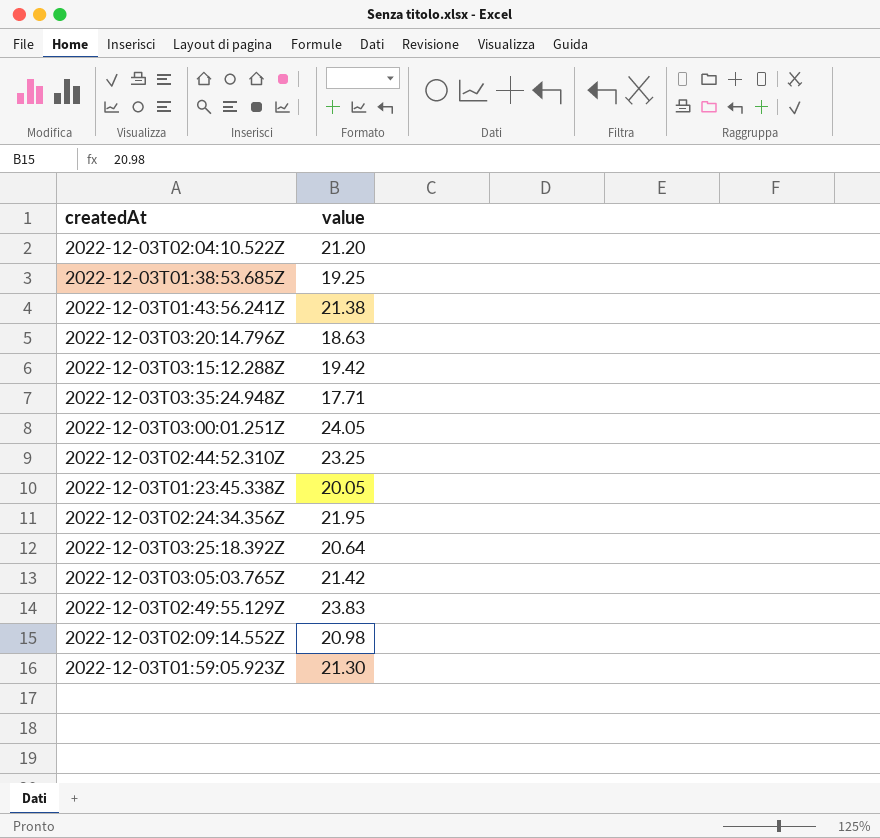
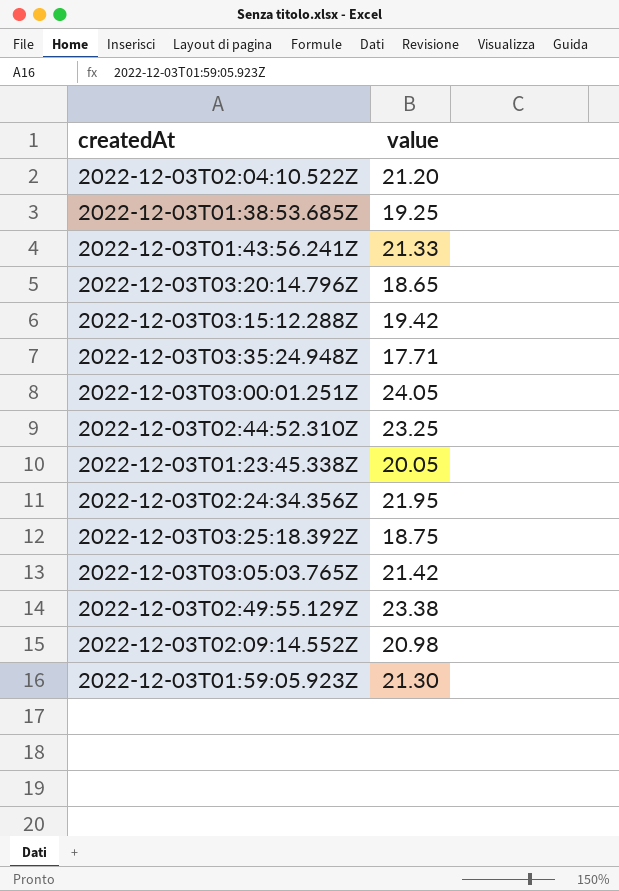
2022-12-03T01:43:56.241Z | value: 21.38 -> 21.33
2022-12-03T03:20:14.796Z | value: 18.63 -> 18.65
2022-12-03T03:25:18.392Z | value: 20.64 -> 18.75
2022-12-03T02:49:55.129Z | value: 23.83 -> 23.38

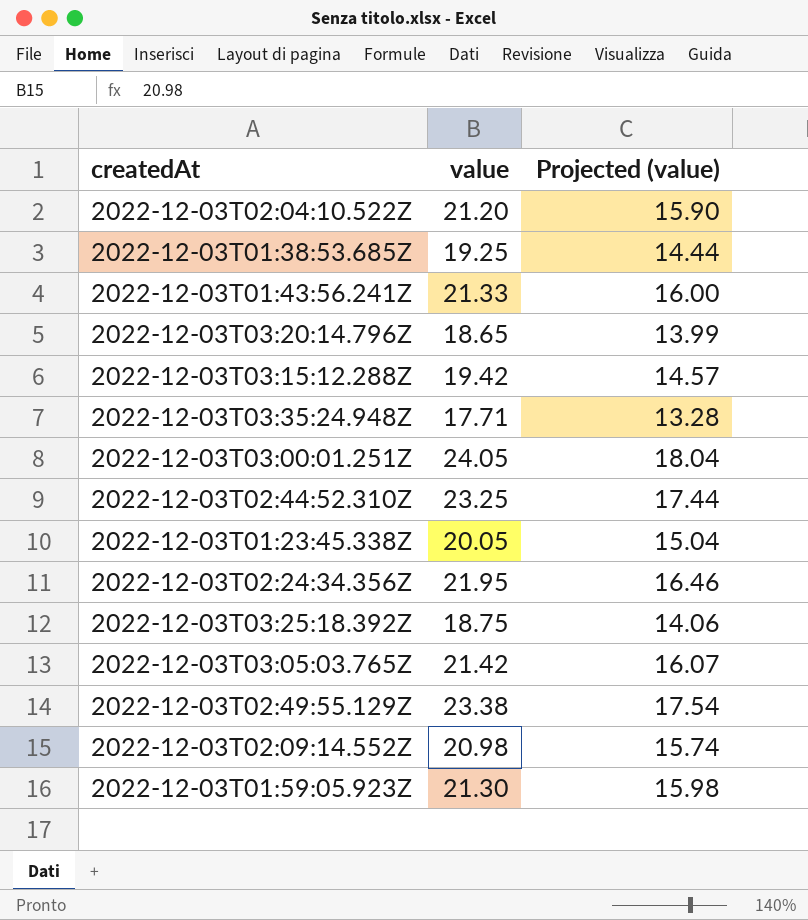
column Projected (value) | formula: none -> [value] * 0.75

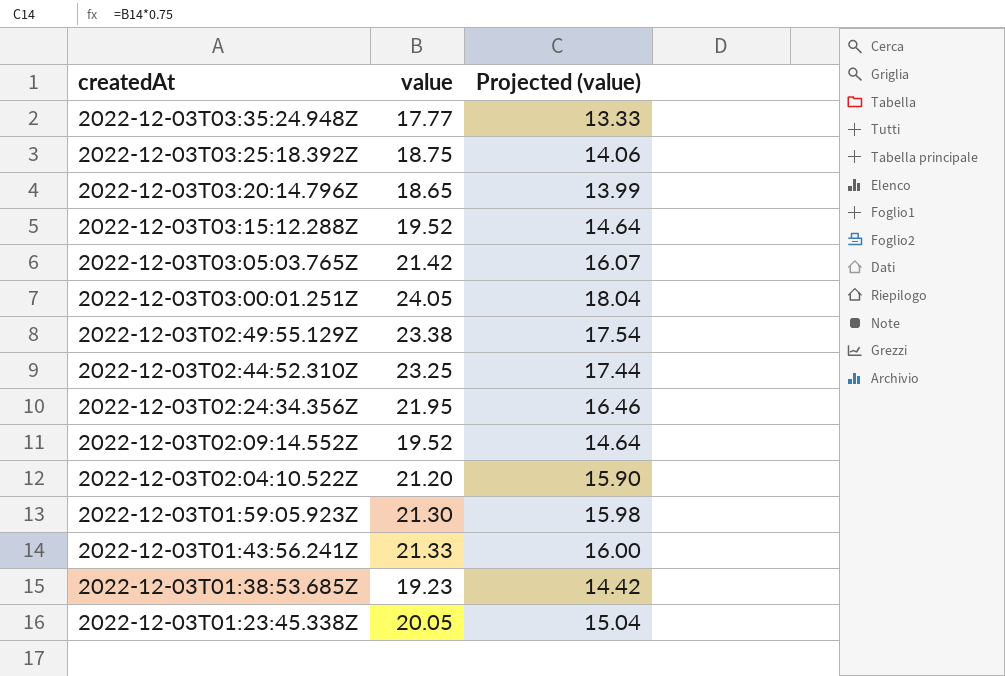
row order: none -> createdAt descending
2022-12-03T03:35:24.948Z | value: 17.71 -> 17.77
2022-12-03T03:35:24.948Z | Projected (value): 13.28 -> 13.33
2022-12-03T03:15:12.288Z | value: 19.42 -> 19.52
2022-12-03T03:15:12.288Z | Projected (value): 14.57 -> 14.64
2022-12-03T02:09:14.552Z | value: 20.98 -> 19.52
2022-12-03T02:09:14.552Z | Projected (value): 15.74 -> 14.64
2022-12-03T01:38:53.685Z | value: 19.25 -> 19.23
2022-12-03T01:38:53.685Z | Projected (value): 14.44 -> 14.42

